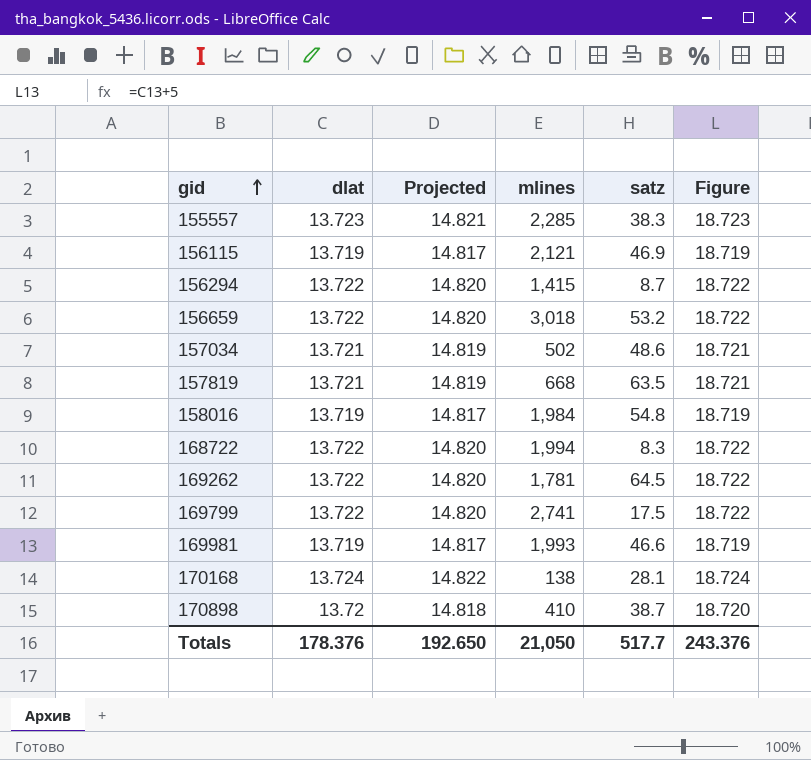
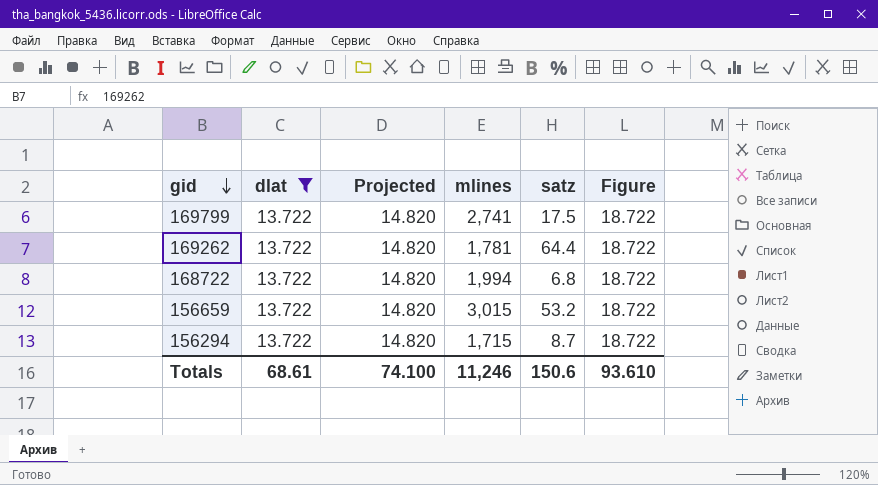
filter: none -> dlat = 13.722
row order: gid ascending -> gid descending
169262 | satz: 64.5 -> 64.4
168722 | satz: 8.3 -> 6.8
156659 | mlines: 3,018 -> 3,015
156294 | mlines: 1,415 -> 1,715
Totals | dlat: 178.376 -> 68.61
Totals | Projected: 192.650 -> 74.100
Totals | mlines: 21,050 -> 11,246
Totals | satz: 517.7 -> 150.6
Totals | Figure: 243.376 -> 93.610

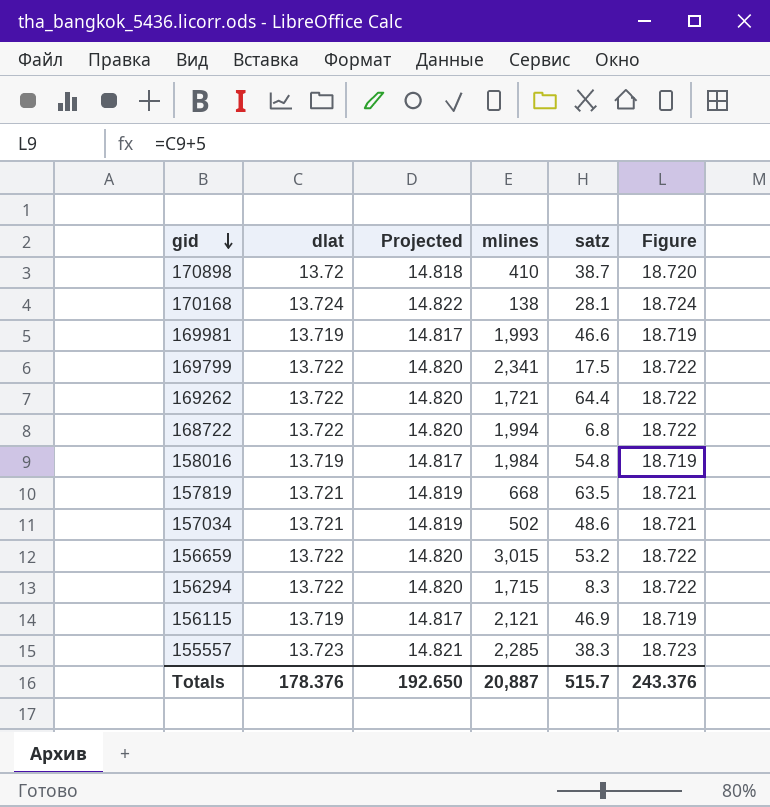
filter: dlat = 13.722 -> none
169799 | mlines: 2,741 -> 2,341
169262 | mlines: 1,781 -> 1,721
156294 | satz: 8.7 -> 8.3
Totals | dlat: 68.61 -> 178.376
Totals | Projected: 74.100 -> 192.650
Totals | mlines: 11,246 -> 20,887
Totals | satz: 150.6 -> 515.7
Totals | Figure: 93.610 -> 243.376

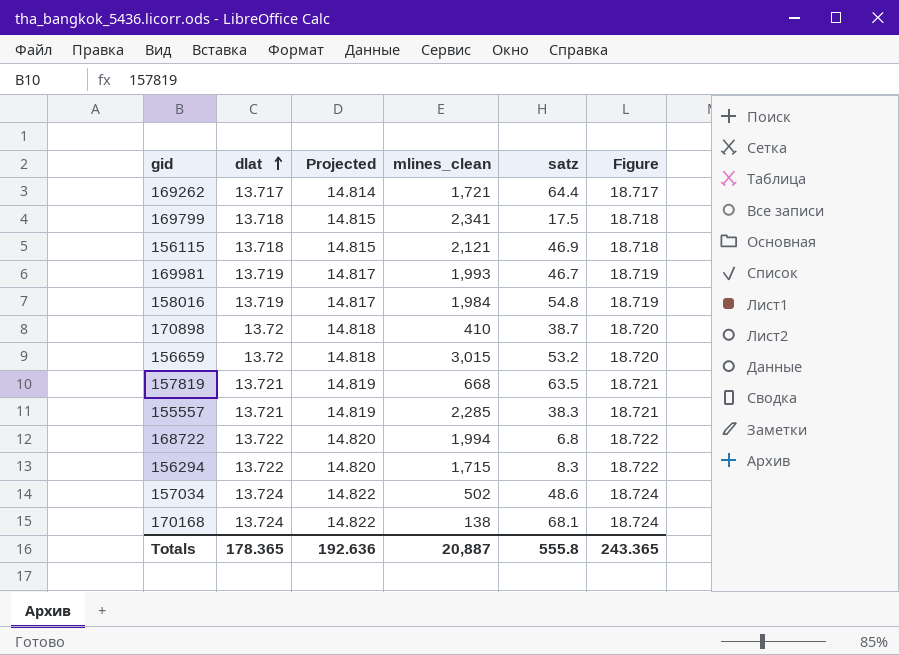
row order: gid descending -> dlat ascending
column name: mlines -> mlines_clean
169262 | dlat: 13.722 -> 13.717
169262 | Projected: 14.820 -> 14.814
169262 | Figure: 18.722 -> 18.717
169799 | dlat: 13.722 -> 13.718
169799 | Projected: 14.820 -> 14.815
169799 | Figure: 18.722 -> 18.718
156115 | dlat: 13.719 -> 13.718
156115 | Projected: 14.817 -> 14.815
156115 | Figure: 18.719 -> 18.718
169981 | satz: 46.6 -> 46.7
156659 | dlat: 13.722 -> 13.72
156659 | Projected: 14.820 -> 14.818
156659 | Figure: 18.722 -> 18.720
155557 | dlat: 13.723 -> 13.721
155557 | Projected: 14.821 -> 14.819
155557 | Figure: 18.723 -> 18.721
157034 | dlat: 13.721 -> 13.724
157034 | Projected: 14.819 -> 14.822
157034 | Figure: 18.721 -> 18.724
170168 | satz: 28.1 -> 68.1
Totals | dlat: 178.376 -> 178.365
Totals | Projected: 192.650 -> 192.636
Totals | satz: 515.7 -> 555.8
Totals | Figure: 243.376 -> 243.365

